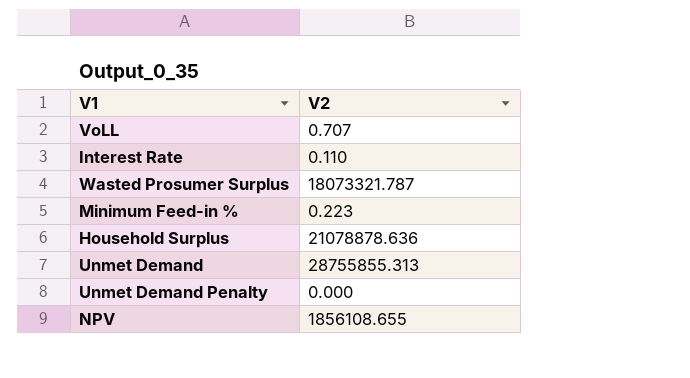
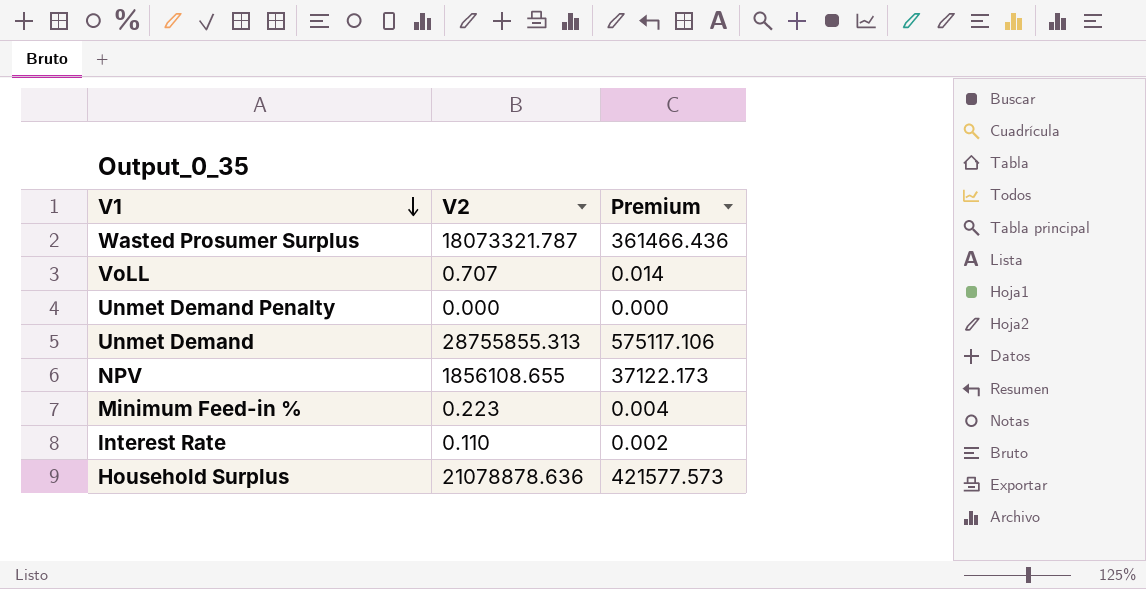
row order: none -> V1 descending
column Premium | formula: none -> [V2] * 0.02

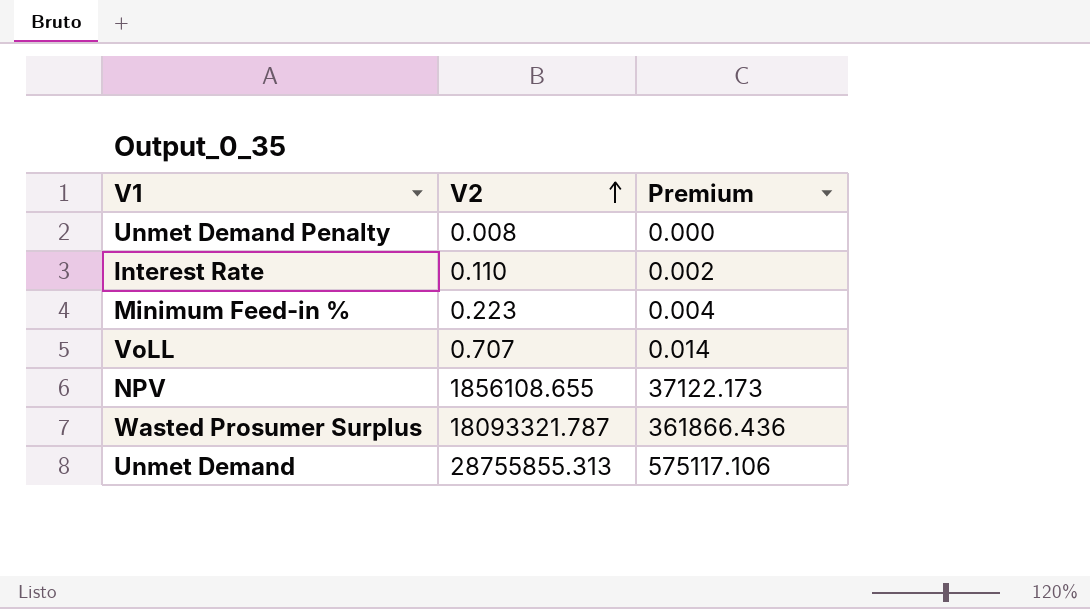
row order: V1 descending -> V2 ascending
row Household Surplus: 21078878.636 | 421577.573 -> none
Unmet Demand Penalty | V2: 0.000 -> 0.008
Wasted Prosumer Surplus | V2: 18073321.787 -> 18093321.787
Wasted Prosumer Surplus | Premium: 361466.436 -> 361866.436

